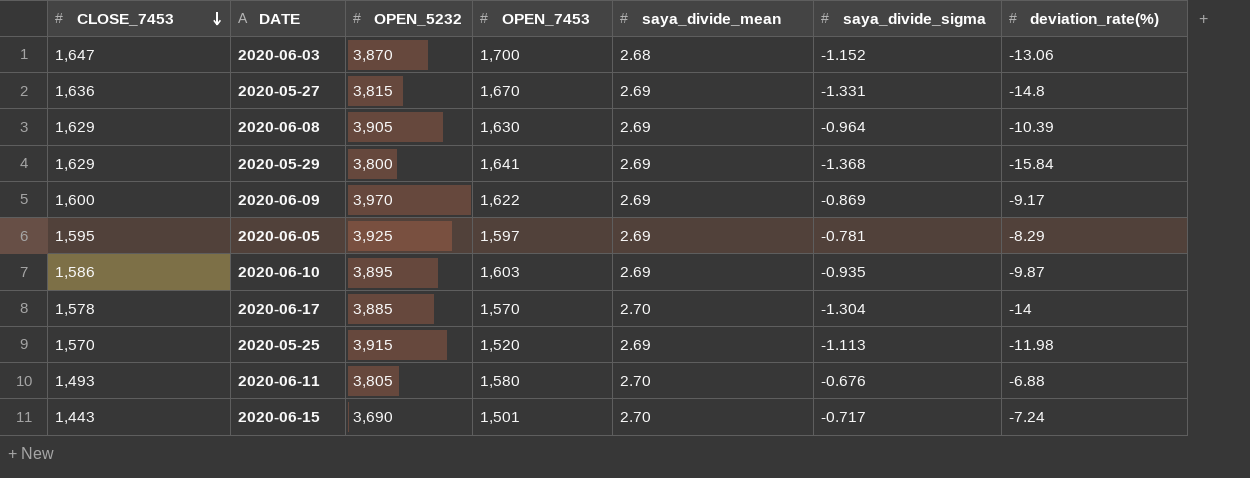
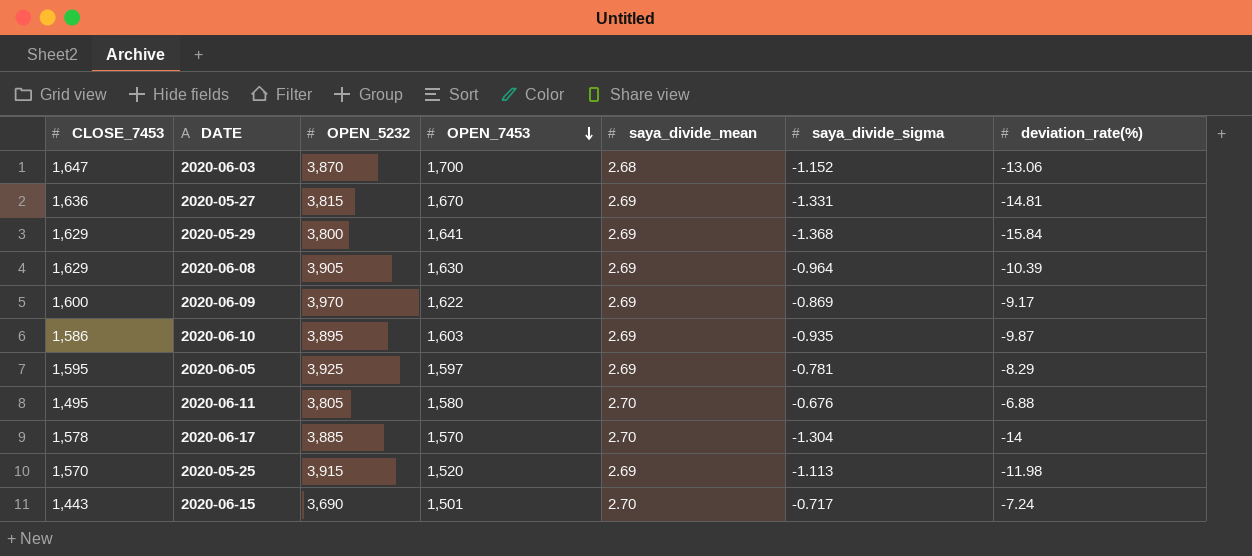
row order: CLOSE_7453 descending -> OPEN_7453 descending
2020-05-27 | deviation_rate(%): -14.8 -> -14.81
2020-06-11 | CLOSE_7453: 1,493 -> 1,495

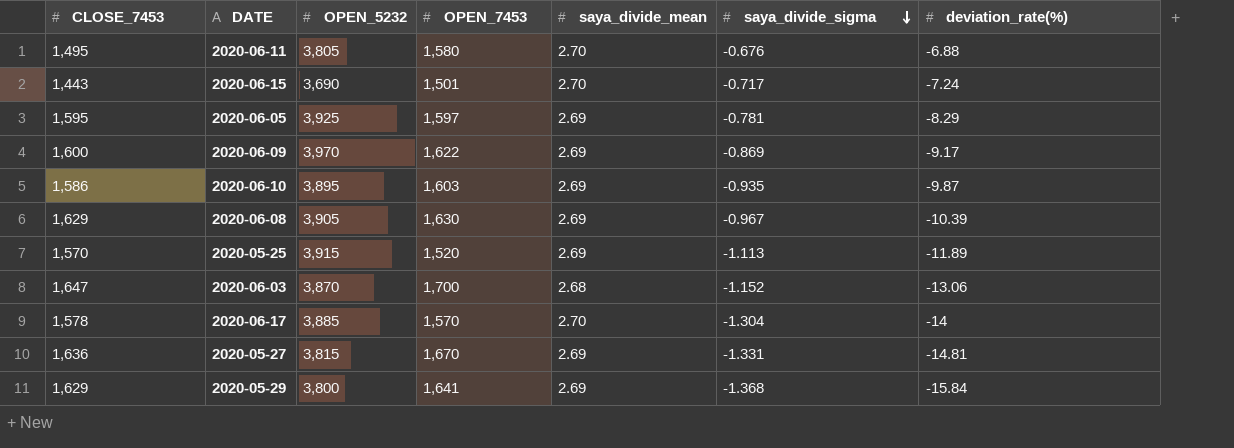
row order: OPEN_7453 descending -> saya_divide_sigma descending
2020-06-08 | saya_divide_sigma: -0.964 -> -0.967
2020-05-25 | deviation_rate(%): -11.98 -> -11.89

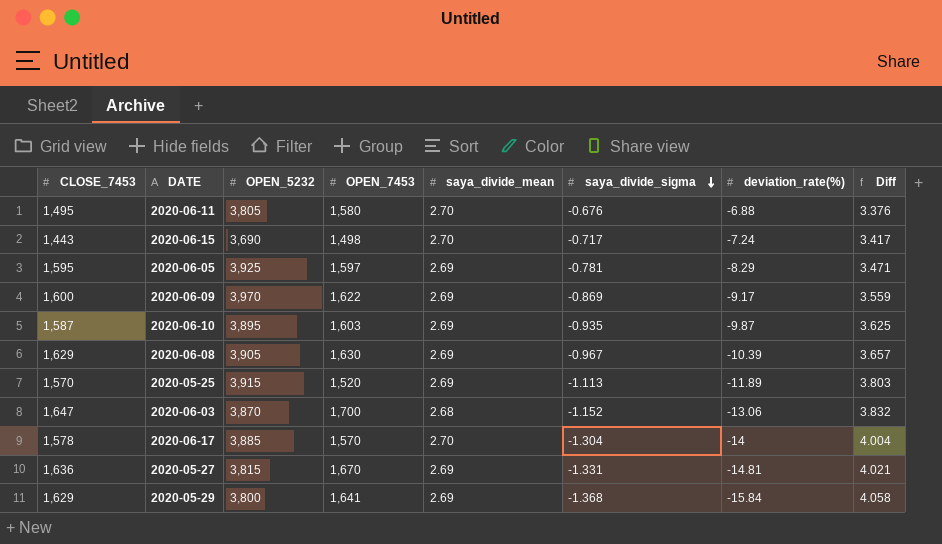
column Diff | formula: none -> [saya_divide_mean] - [saya_divide_sigma]
2020-06-15 | OPEN_7453: 1,501 -> 1,498
2020-06-10 | CLOSE_7453: 1,586 -> 1,587

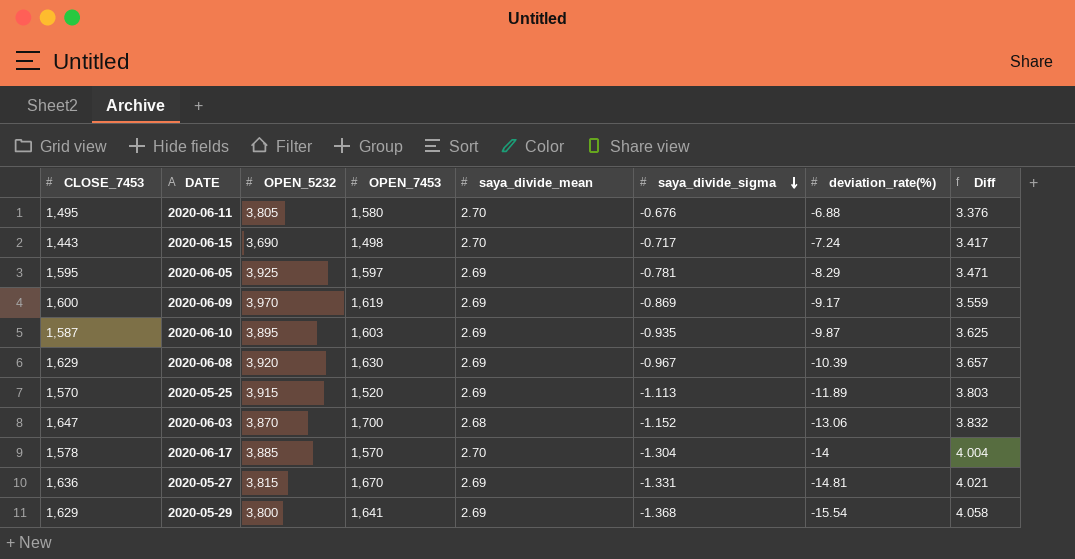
2020-06-09 | OPEN_7453: 1,622 -> 1,619
2020-06-08 | OPEN_5232: 3,905 -> 3,920
2020-05-29 | deviation_rate(%): -15.84 -> -15.54

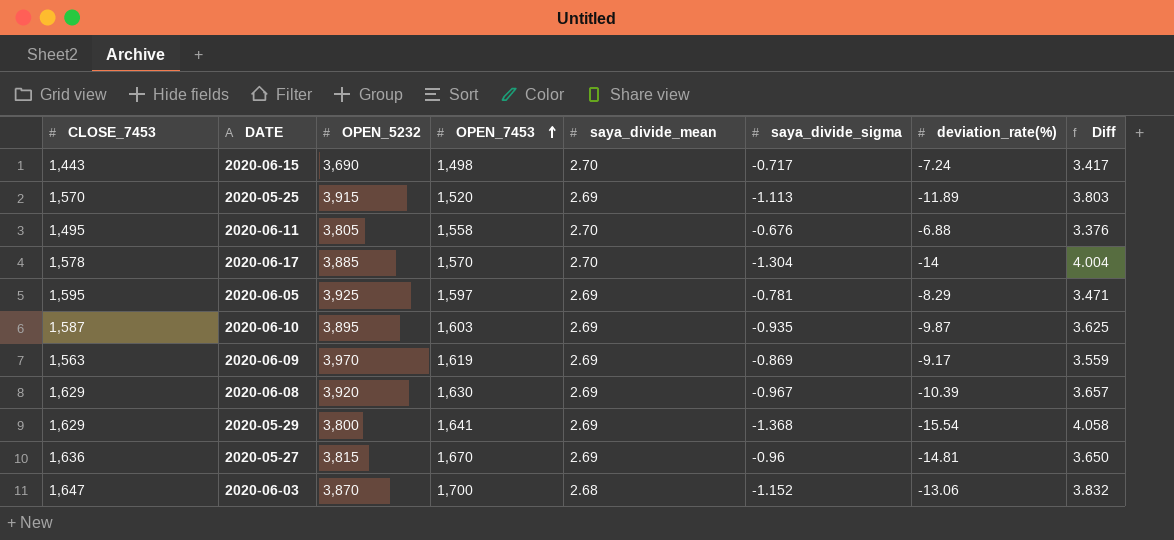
row order: saya_divide_sigma descending -> OPEN_7453 ascending
2020-06-11 | OPEN_7453: 1,580 -> 1,558
2020-06-09 | CLOSE_7453: 1,600 -> 1,563
2020-05-27 | saya_divide_sigma: -1.331 -> -0.96
2020-05-27 | Diff: 4.021 -> 3.650

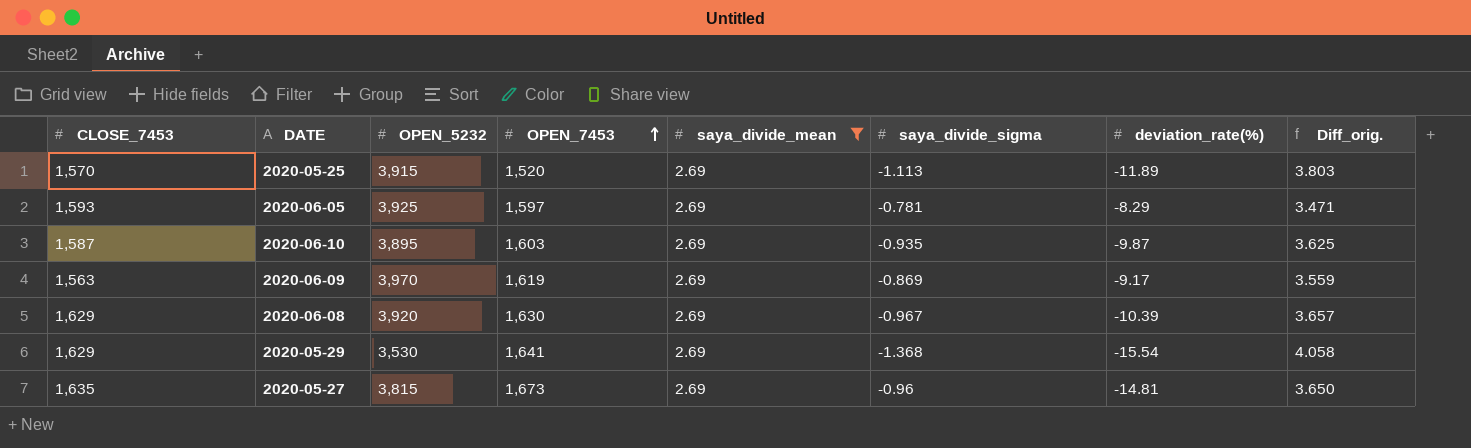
filter: none -> saya_divide_mean = 2.69
column name: Diff -> Diff_orig.
2020-06-05 | CLOSE_7453: 1,595 -> 1,593
2020-05-29 | OPEN_5232: 3,800 -> 3,530
2020-05-27 | CLOSE_7453: 1,636 -> 1,635
2020-05-27 | OPEN_7453: 1,670 -> 1,673

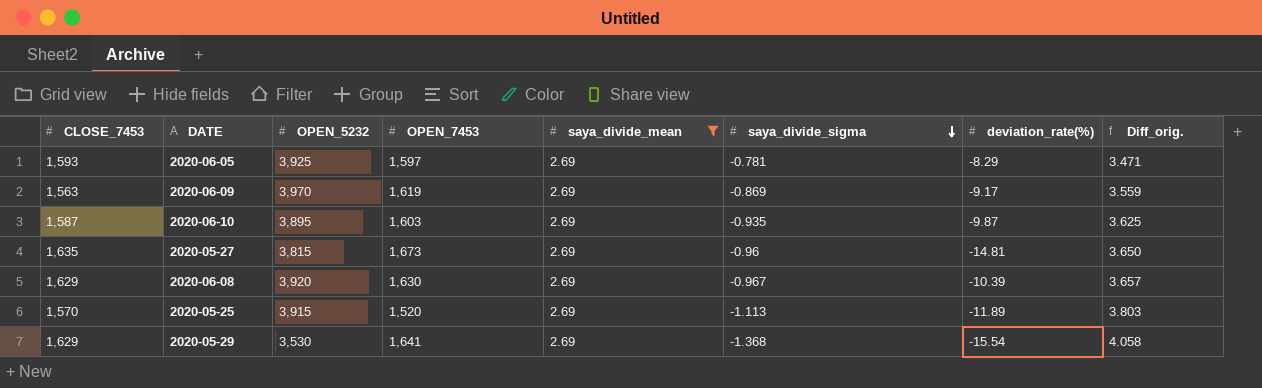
row order: OPEN_7453 ascending -> saya_divide_sigma descending

